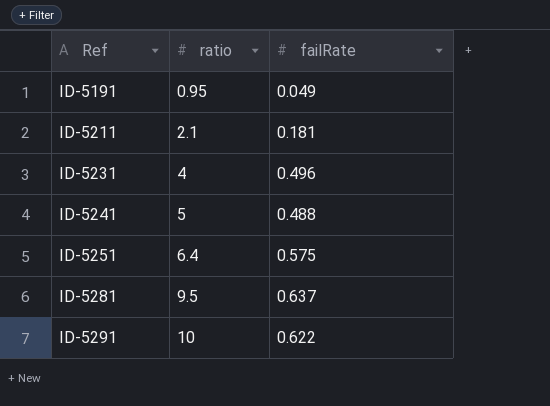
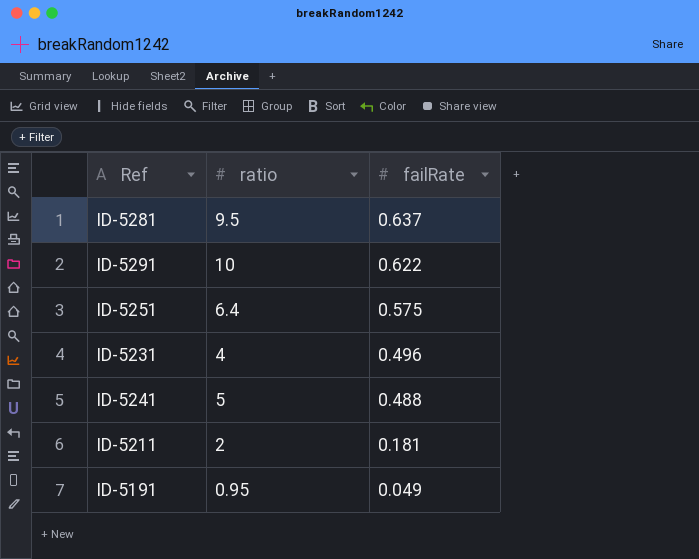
row order: Ref ascending -> failRate descending
ID-5211 | ratio: 2.1 -> 2

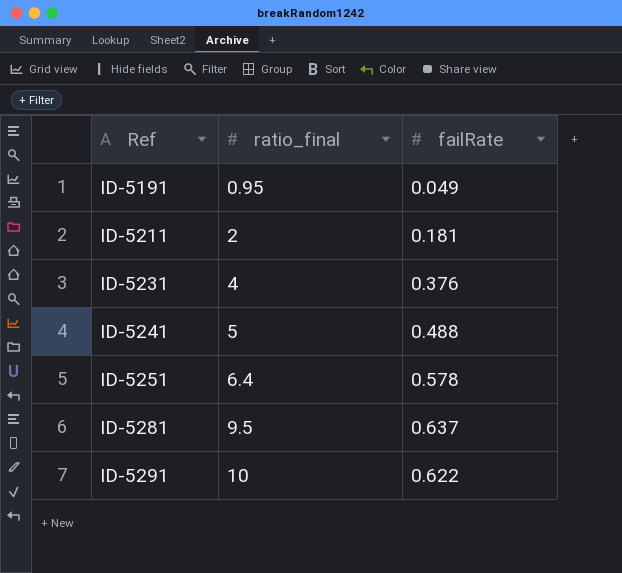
row order: failRate descending -> Ref ascending
column name: ratio -> ratio_final
ID-5231 | failRate: 0.496 -> 0.376
ID-5251 | failRate: 0.575 -> 0.578

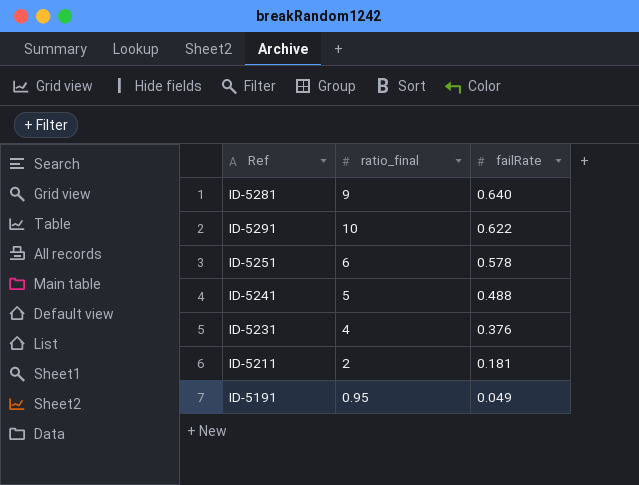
row order: Ref ascending -> failRate descending
ID-5281 | ratio_final: 9.5 -> 9
ID-5281 | failRate: 0.637 -> 0.640
ID-5251 | ratio_final: 6.4 -> 6

